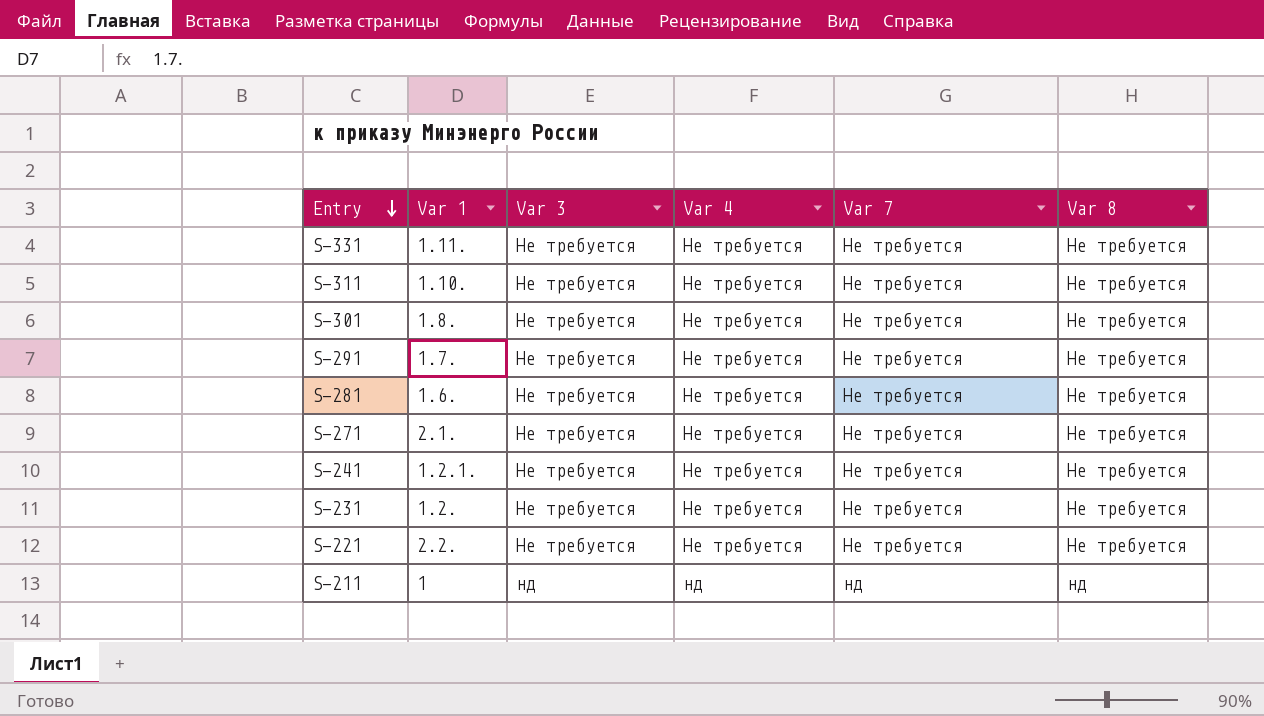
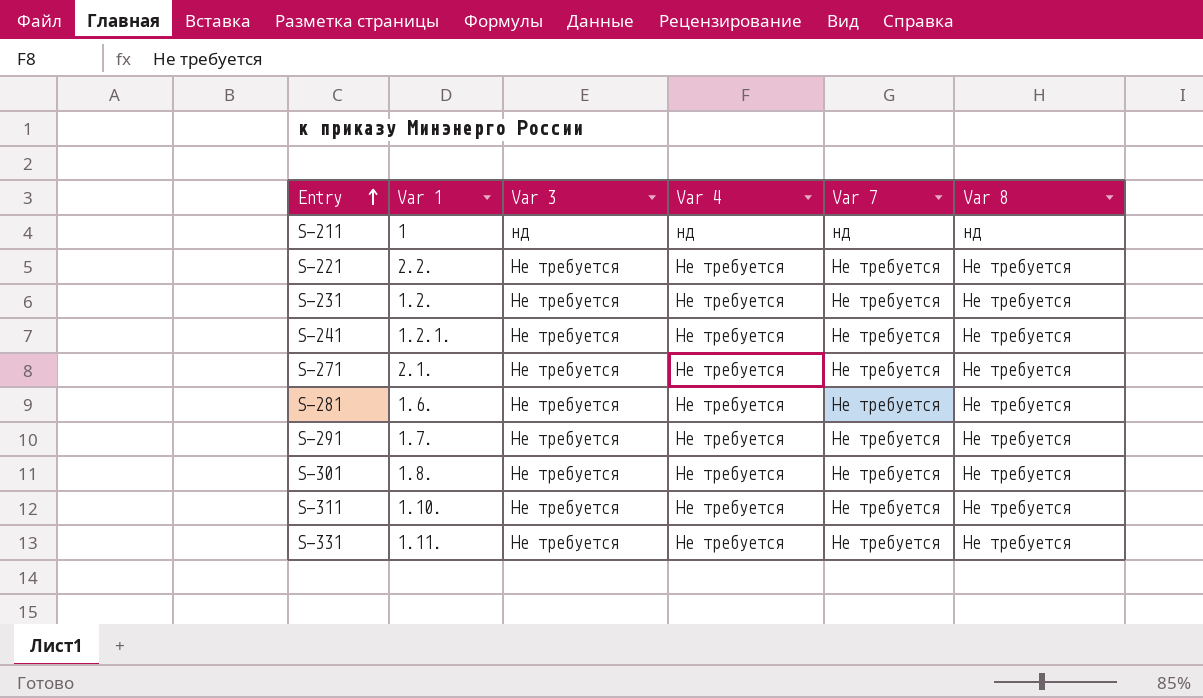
row order: Entry descending -> Entry ascending

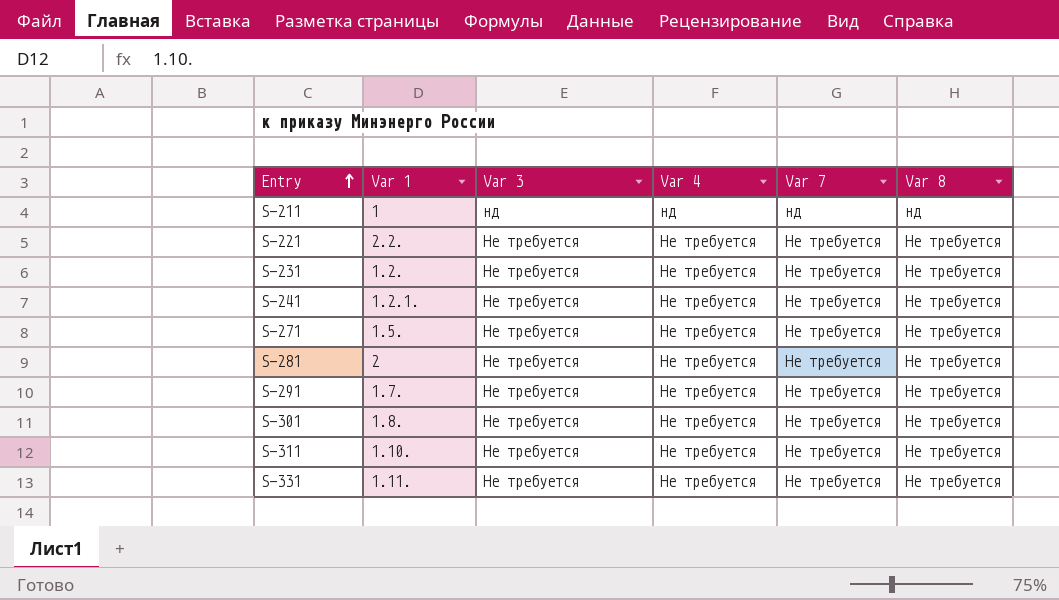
S-271 | Var 1: 2.1. -> 1.5.
S-281 | Var 1: 1.6. -> 2

